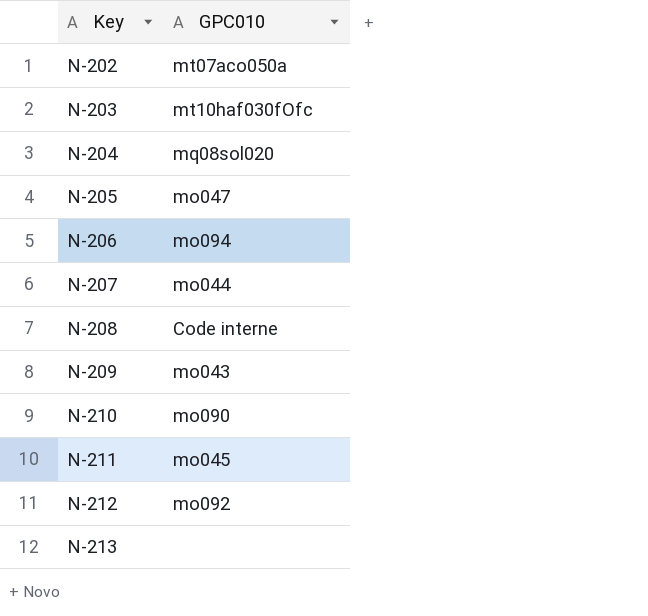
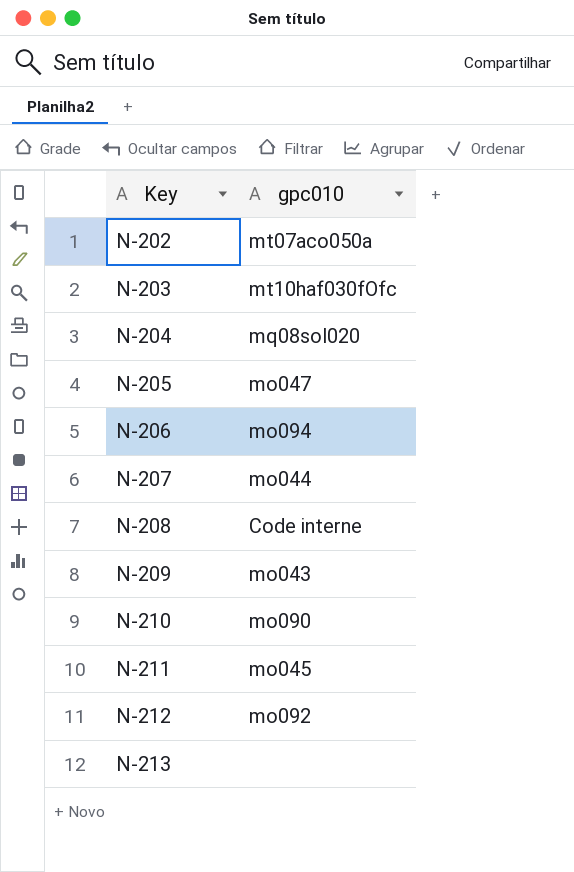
column name: GPC010 -> gpc010

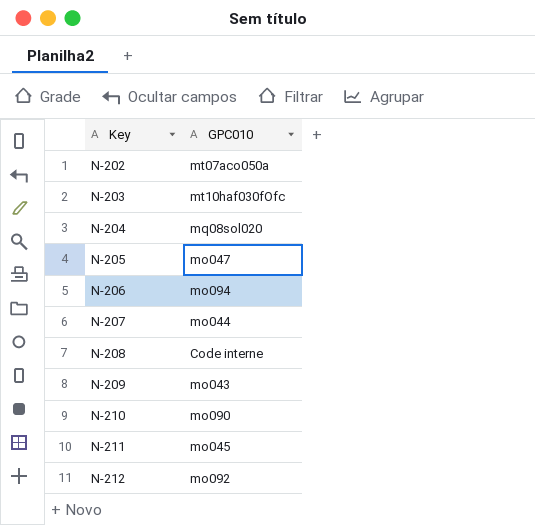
column name: gpc010 -> GPC010
row N-213: none -> none

